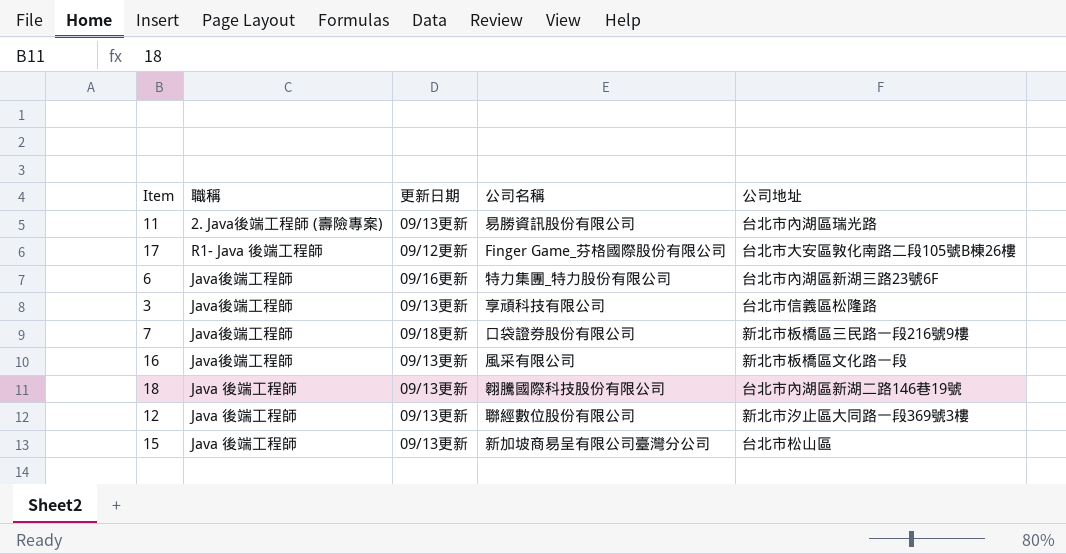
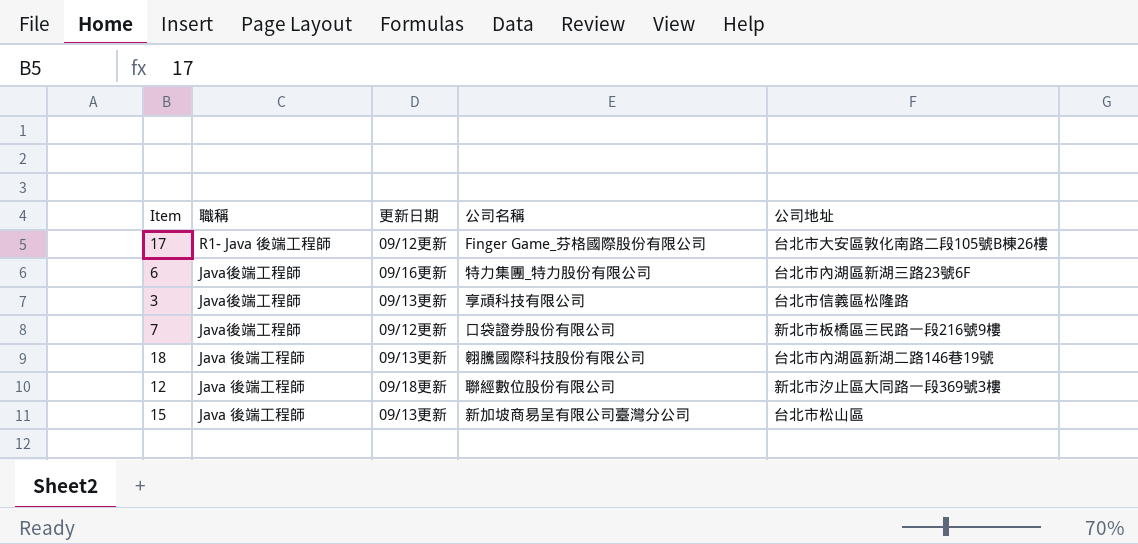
row 11: 2. Java後端工程師 (壽險專案) | 09/13更新 | 易勝資訊股份有限公司 | 台北市內湖區瑞光路 -> none
row 16: Java後端工程師 | 09/13更新 | 風采有限公司 | 新北市板橋區文化路一段 -> none
7 | 更新日期: 09/18更新 -> 09/12更新
12 | 更新日期: 09/13更新 -> 09/18更新

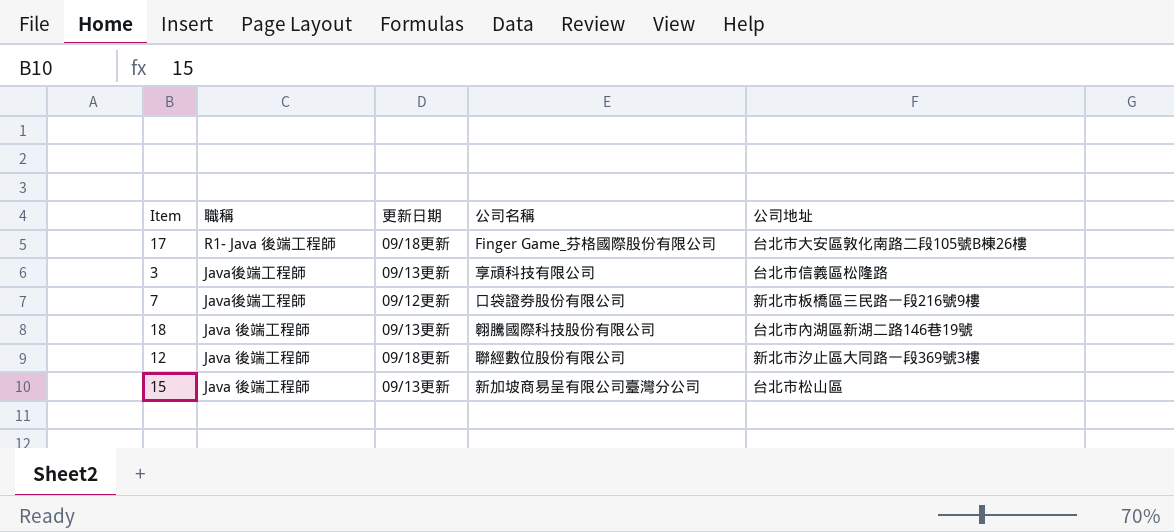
row 6: Java後端工程師 | 09/16更新 | 特力集團_特力股份有限公司 | 台北市內湖區新湖三路23號6F -> none
17 | 更新日期: 09/12更新 -> 09/18更新

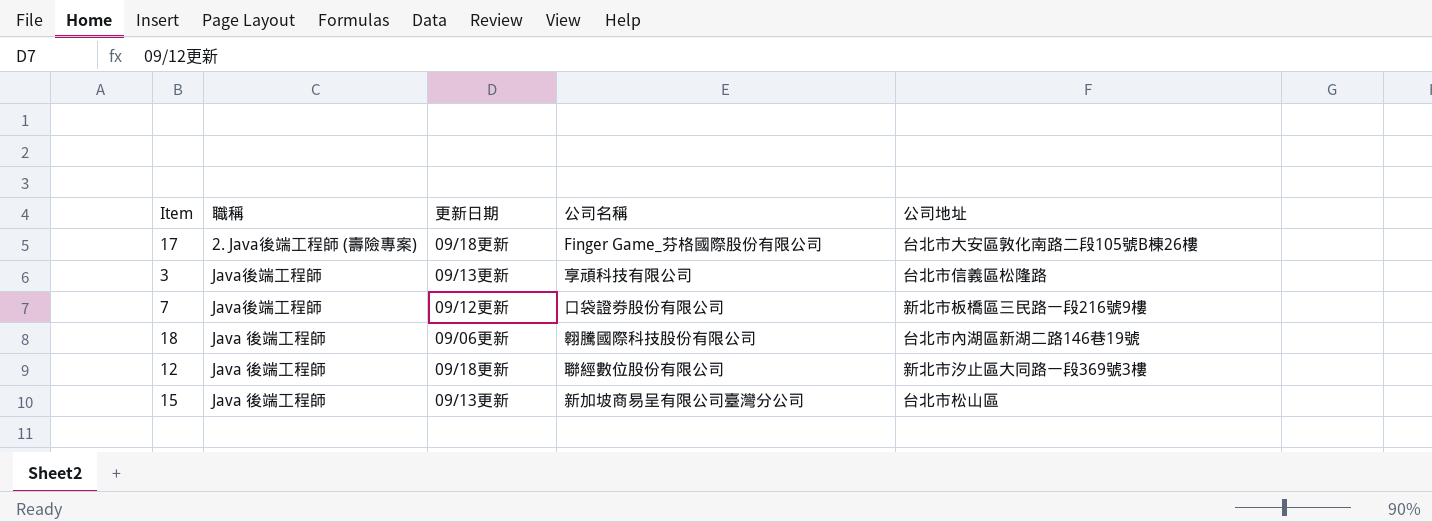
17 | 職稱: R1- Java 後端工程師 -> 2. Java後端工程師 (壽險專案)
18 | 更新日期: 09/13更新 -> 09/06更新

